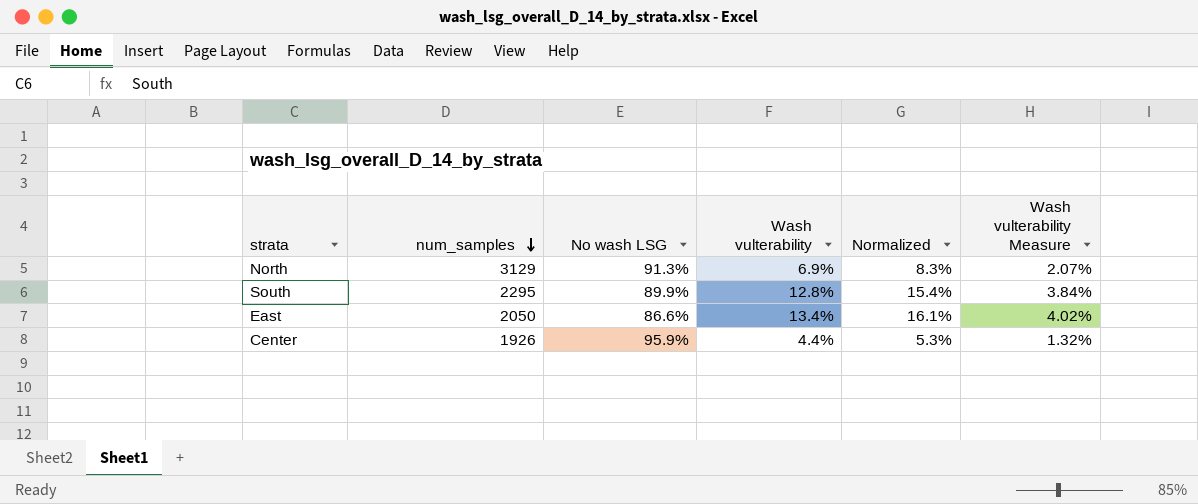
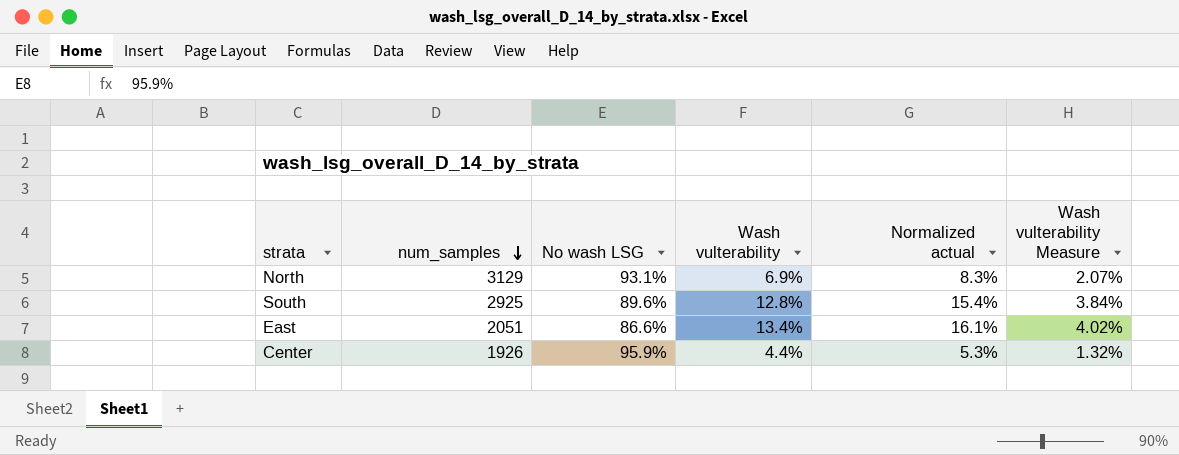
column name: Normalized -> Normalized actual
North | No wash LSG: 91.3% -> 93.1%
South | num_samples: 2295 -> 2925
South | No wash LSG: 89.9% -> 89.6%
East | num_samples: 2050 -> 2051

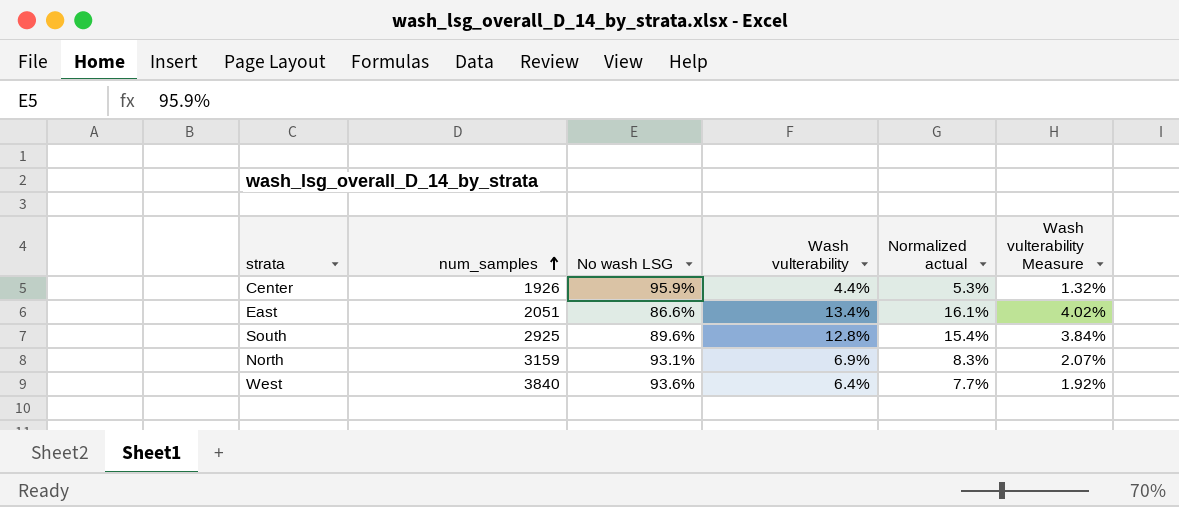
row order: num_samples descending -> num_samples ascending
North | num_samples: 3129 -> 3159
row West: none -> 3840 | 93.6% | 6.4% | 7.7% | 1.92%

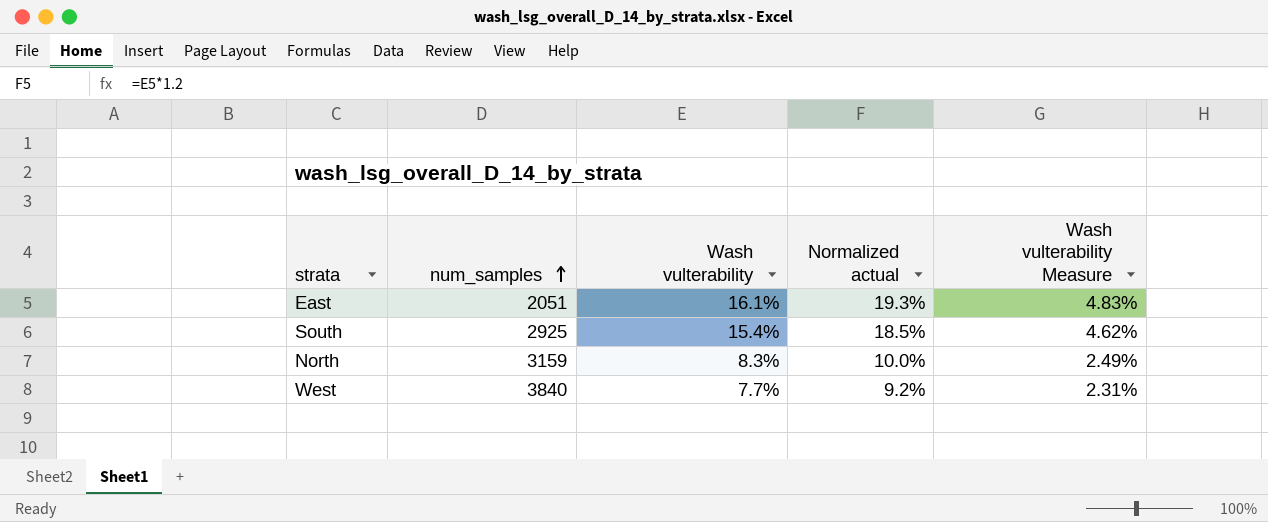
column No wash LSG | position: 3 -> none
row Center: 1926 | 95.9% | 4.4% | 5.3% | 1.32% -> none
East | Wash vulterability: 13.4% -> 16.1%
East | Normalized actual: 16.1% -> 19.3%
East | Wash vulterability Measure: 4.02% -> 4.83%
South | Wash vulterability: 12.8% -> 15.4%
South | Normalized actual: 15.4% -> 18.5%
South | Wash vulterability Measure: 3.84% -> 4.62%
North | Wash vulterability: 6.9% -> 8.3%
North | Normalized actual: 8.3% -> 10.0%
North | Wash vulterability Measure: 2.07% -> 2.49%
West | Wash vulterability: 6.4% -> 7.7%
West | Normalized actual: 7.7% -> 9.2%
West | Wash vulterability Measure: 1.92% -> 2.31%

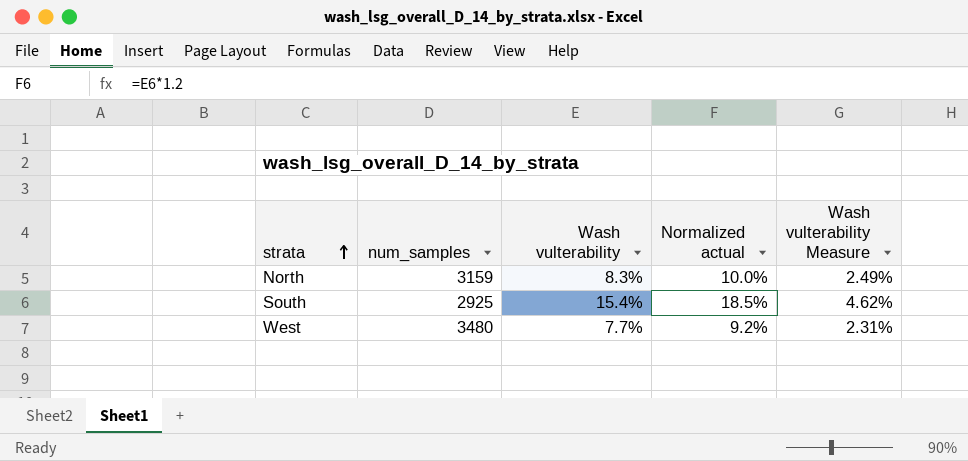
row order: num_samples ascending -> strata ascending
row East: 2051 | 16.1% | 19.3% | 4.83% -> none
West | num_samples: 3840 -> 3480

